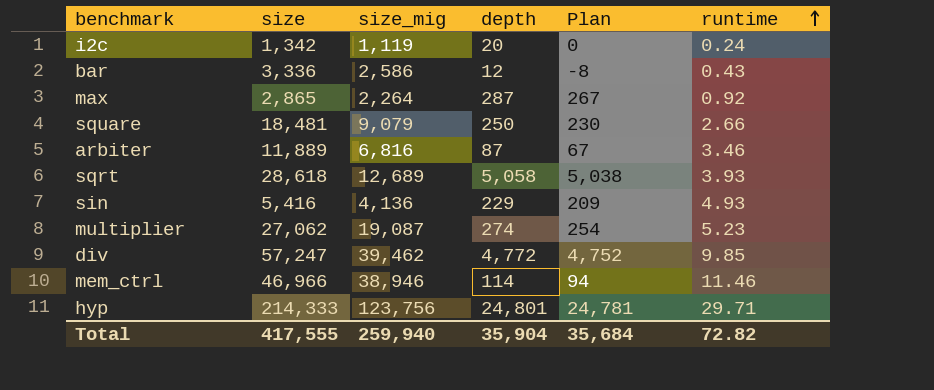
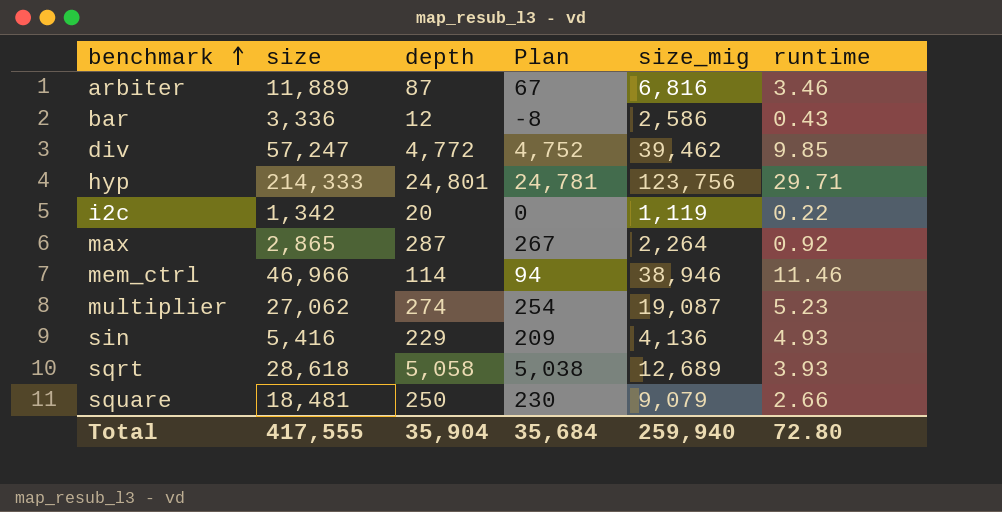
row order: runtime ascending -> benchmark ascending
column size_mig | position: 3 -> 5
i2c | runtime: 0.24 -> 0.22
Total | runtime: 72.82 -> 72.80

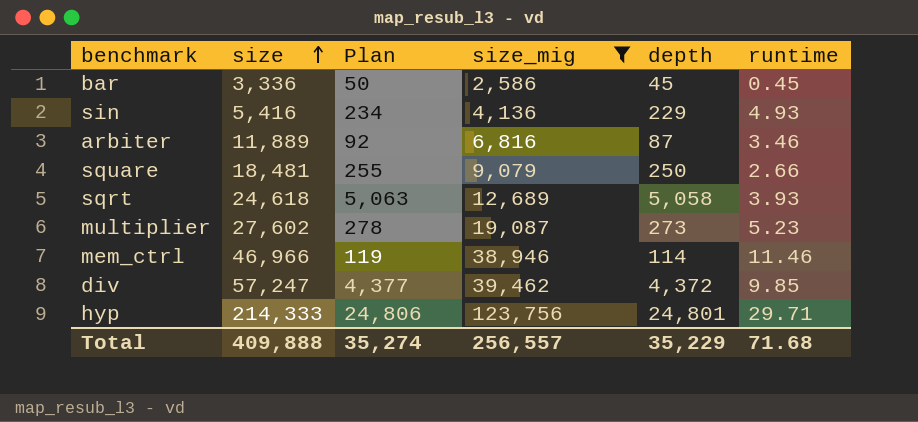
filter: none -> size_mig >= 2,586
row order: benchmark ascending -> size ascending
column Plan | formula: [depth] - 20 -> [depth] + 5
column depth | position: 3 -> 5
bar | depth: 12 -> 45
bar | runtime: 0.43 -> 0.45
sqrt | size: 28,618 -> 24,618
multiplier | size: 27,062 -> 27,602
multiplier | depth: 274 -> 273
div | depth: 4,772 -> 4,372
Total | size: 417,555 -> 409,888
Total | Plan: 35,684 -> 35,274
Total | size_mig: 259,940 -> 256,557
Total | depth: 35,904 -> 35,229
Total | runtime: 72.80 -> 71.68

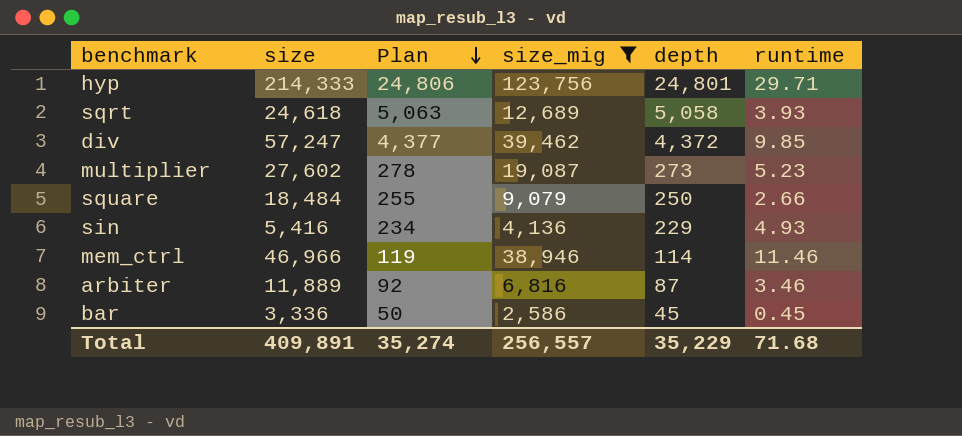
row order: size ascending -> Plan descending
square | size: 18,481 -> 18,484
Total | size: 409,888 -> 409,891

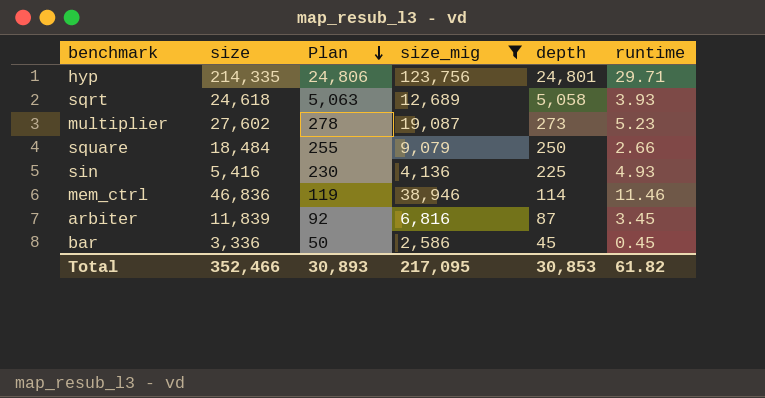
row div: 57,247 | 4,377 | 39,462 | 4,372 | 9.85 -> none
hyp | size: 214,333 -> 214,335
sin | Plan: 234 -> 230
sin | depth: 229 -> 225
mem_ctrl | size: 46,966 -> 46,836
arbiter | size: 11,889 -> 11,839
arbiter | runtime: 3.46 -> 3.45
Total | size: 409,891 -> 352,466
Total | Plan: 35,274 -> 30,893
Total | size_mig: 256,557 -> 217,095
Total | depth: 35,229 -> 30,853
Total | runtime: 71.68 -> 61.82

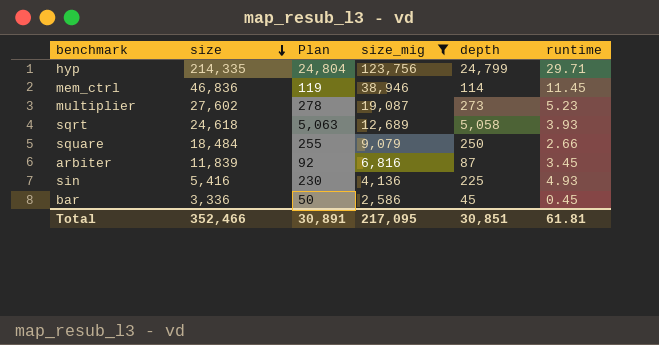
row order: Plan descending -> size descending
hyp | Plan: 24,806 -> 24,804
hyp | depth: 24,801 -> 24,799
mem_ctrl | runtime: 11.46 -> 11.45
Total | Plan: 30,893 -> 30,891
Total | depth: 30,853 -> 30,851
Total | runtime: 61.82 -> 61.81

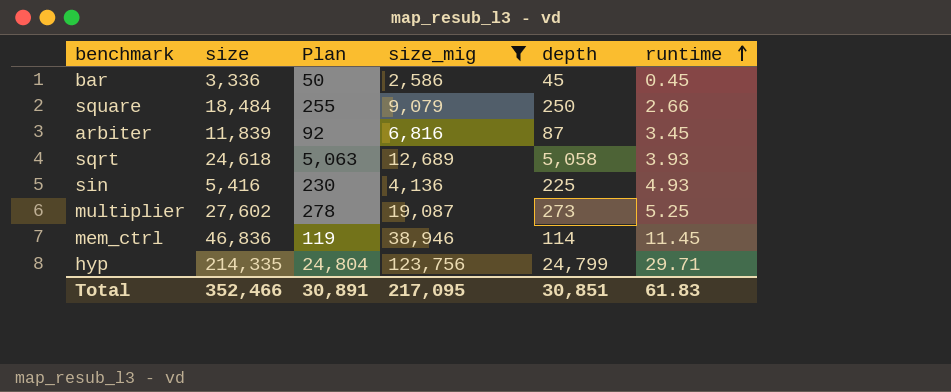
row order: size descending -> runtime ascending
multiplier | runtime: 5.23 -> 5.25
Total | runtime: 61.81 -> 61.83

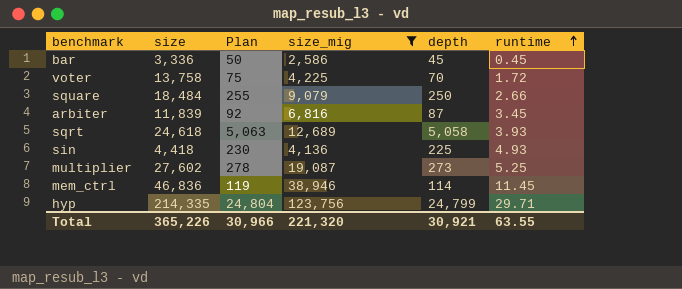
row voter: none -> 13,758 | 75 | 4,225 | 70 | 1.72
sin | size: 5,416 -> 4,418
Total | size: 352,466 -> 365,226
Total | Plan: 30,891 -> 30,966
Total | size_mig: 217,095 -> 221,320
Total | depth: 30,851 -> 30,921
Total | runtime: 61.83 -> 63.55

